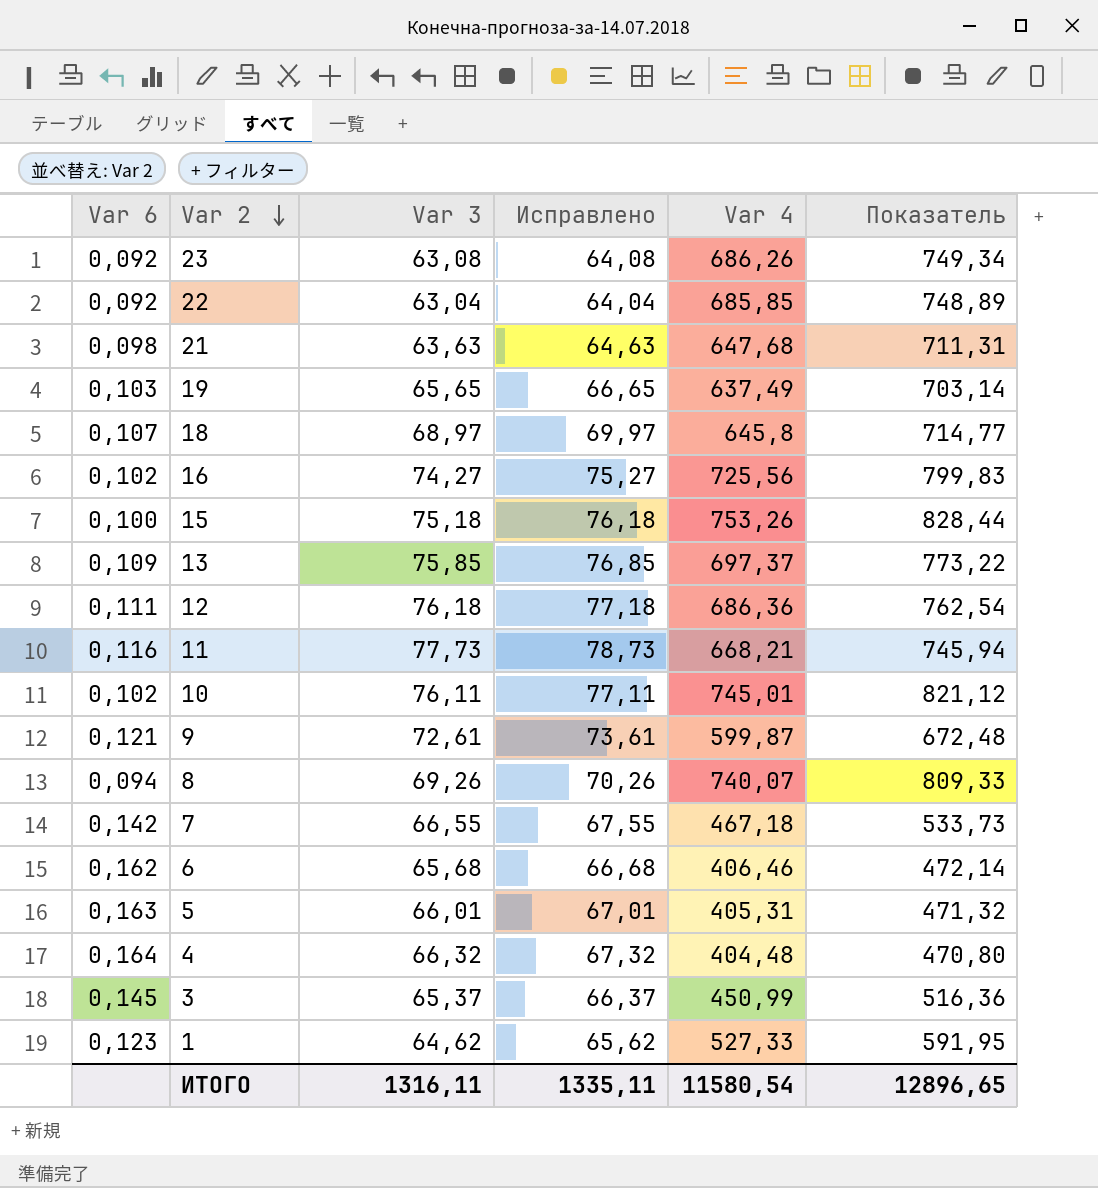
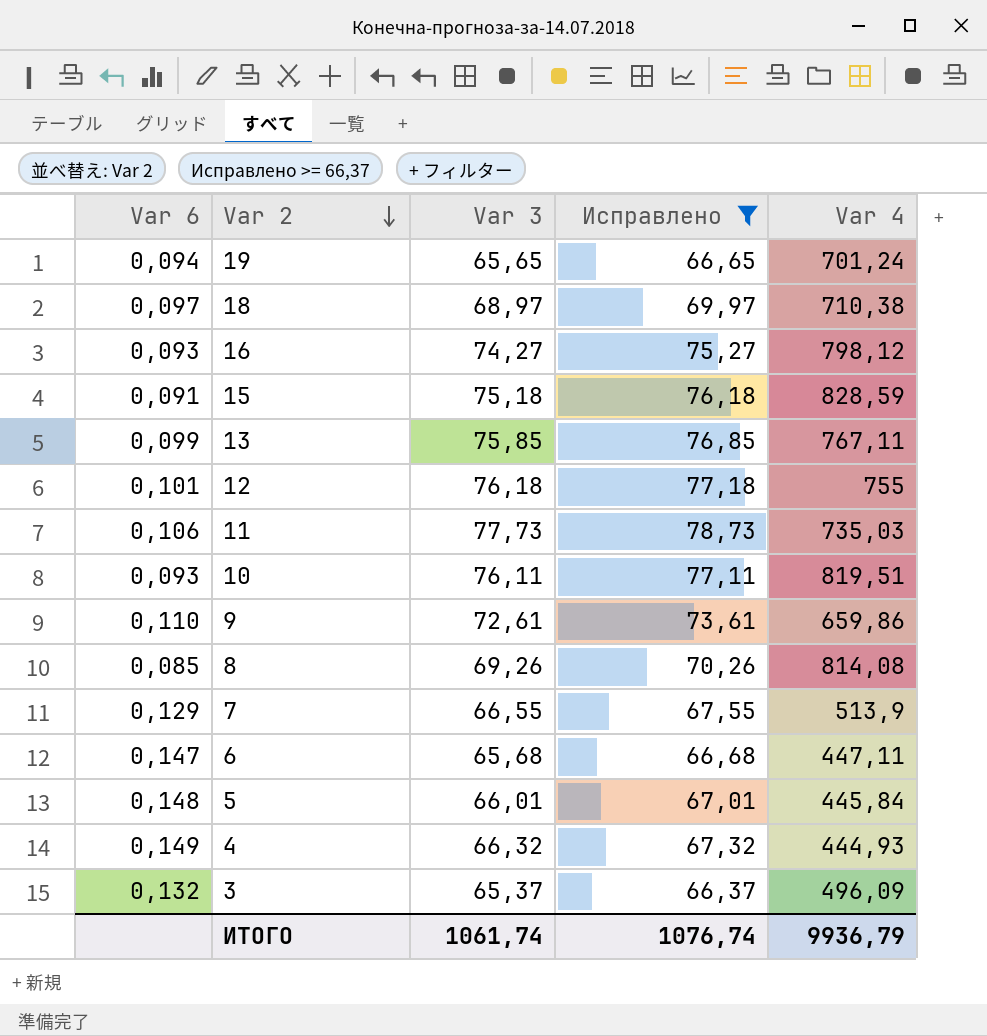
filter: none -> Исправлено >= 66,37
column Показатель | formula: [Var 3] + [Var 4] -> none
19 | Var 6: 0,103 -> 0,094
19 | Var 4: 637,49 -> 701,24
18 | Var 6: 0,107 -> 0,097
18 | Var 4: 645,8 -> 710,38
16 | Var 6: 0,102 -> 0,093
16 | Var 4: 725,56 -> 798,12
15 | Var 6: 0,100 -> 0,091
15 | Var 4: 753,26 -> 828,59
13 | Var 6: 0,109 -> 0,099
13 | Var 4: 697,37 -> 767,11
12 | Var 6: 0,111 -> 0,101
12 | Var 4: 686,36 -> 755
11 | Var 6: 0,116 -> 0,106
11 | Var 4: 668,21 -> 735,03
10 | Var 6: 0,102 -> 0,093
10 | Var 4: 745,01 -> 819,51
9 | Var 6: 0,121 -> 0,110
9 | Var 4: 599,87 -> 659,86
8 | Var 6: 0,094 -> 0,085
8 | Var 4: 740,07 -> 814,08
7 | Var 6: 0,142 -> 0,129
7 | Var 4: 467,18 -> 513,9
6 | Var 6: 0,162 -> 0,147
6 | Var 4: 406,46 -> 447,11
5 | Var 6: 0,163 -> 0,148
5 | Var 4: 405,31 -> 445,84
4 | Var 6: 0,164 -> 0,149
4 | Var 4: 404,48 -> 444,93
3 | Var 6: 0,145 -> 0,132
3 | Var 4: 450,99 -> 496,09
ИТОГО | Var 3: 1316,11 -> 1061,74
ИТОГО | Исправлено: 1335,11 -> 1076,74
ИТОГО | Var 4: 11580,54 -> 9936,79

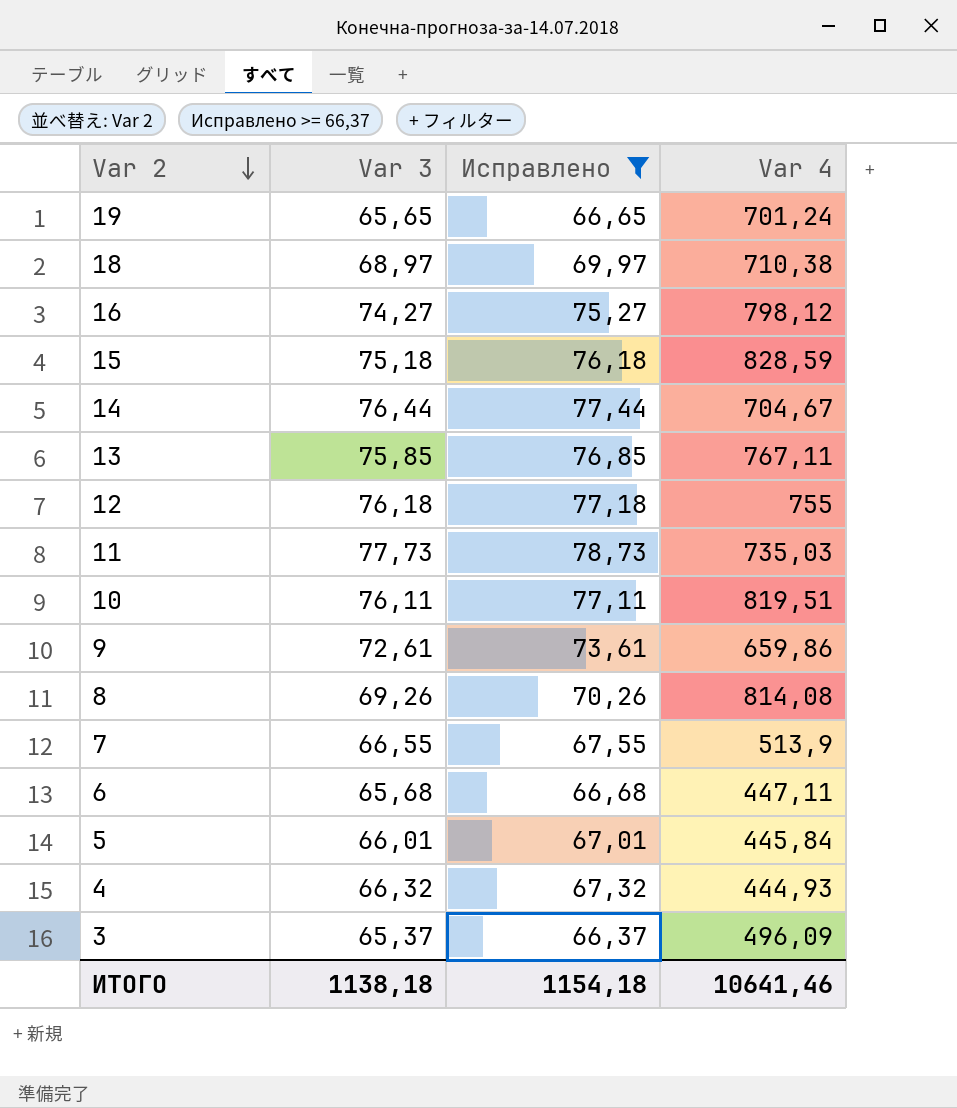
column Var 6 | formula: [Var 3] / [Var 4] -> none
row 14: none -> 76,44 | 77,44 | 704,67
ИТОГО | Var 3: 1061,74 -> 1138,18
ИТОГО | Исправлено: 1076,74 -> 1154,18
ИТОГО | Var 4: 9936,79 -> 10641,46

